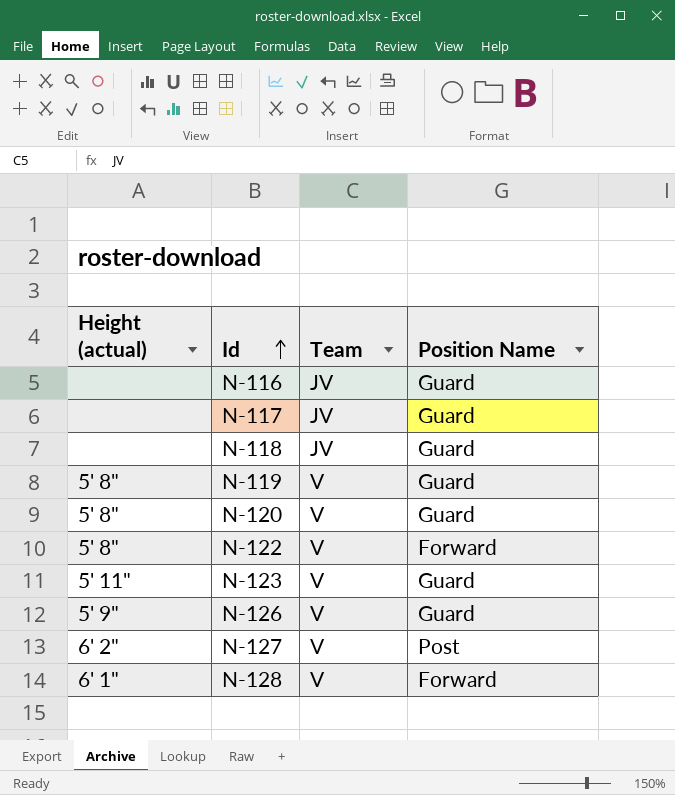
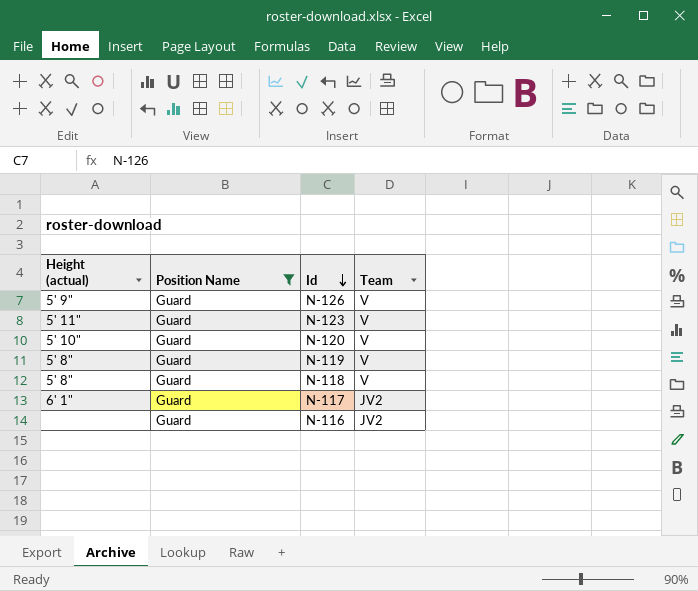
filter: none -> Position Name = Guard
row order: Id ascending -> Id descending
column Position Name | position: 4 -> 2
N-120 | Height (actual): 5' 8" -> 5' 10"
N-118 | Height (actual): none -> 5' 8"
N-118 | Team: JV -> V
N-117 | Height (actual): none -> 6' 1"
N-117 | Team: JV -> JV2
N-116 | Team: JV -> JV2

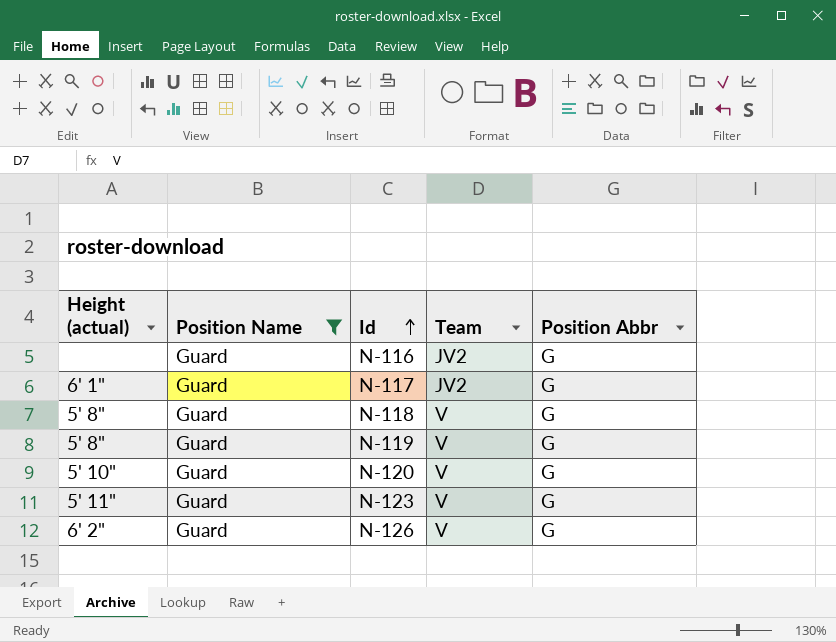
row order: Id descending -> Id ascending
column Position Abbr | position: none -> 5
N-126 | Height (actual): 5' 9" -> 6' 2"

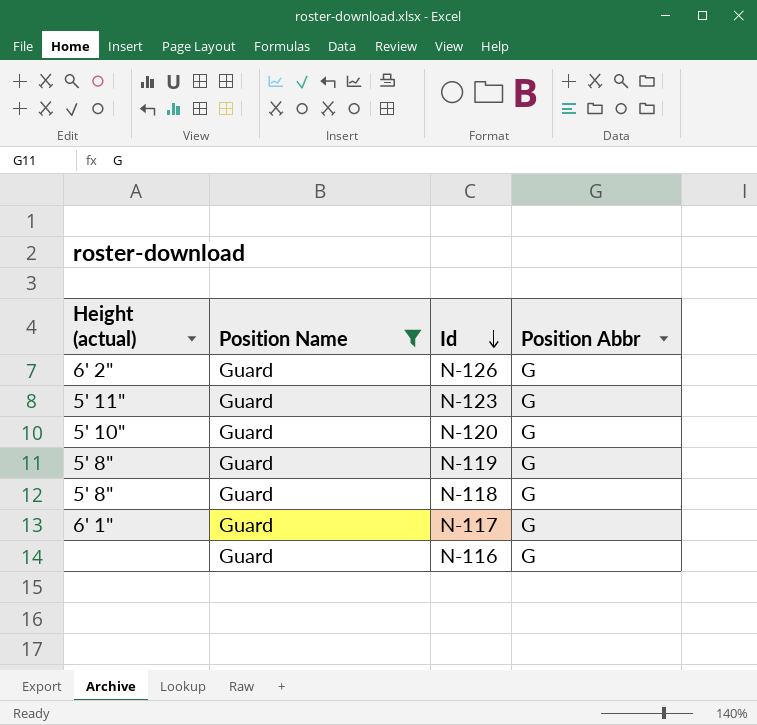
row order: Id ascending -> Id descending
column Team | position: 4 -> none

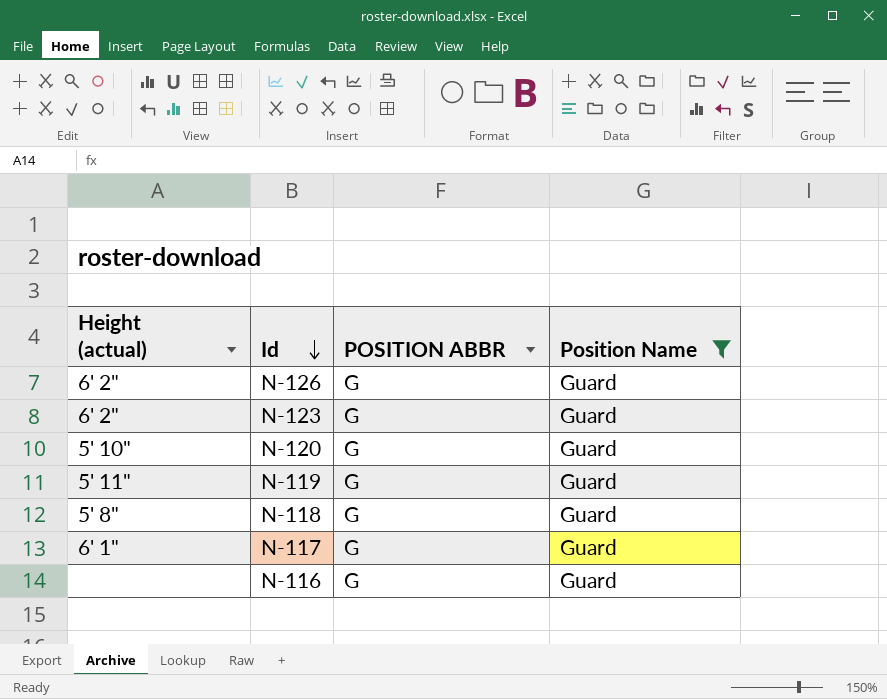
column name: Position Abbr -> POSITION ABBR
column Position Name | position: 2 -> 4
N-123 | Height (actual): 5' 11" -> 6' 2"
N-119 | Height (actual): 5' 8" -> 5' 11"

